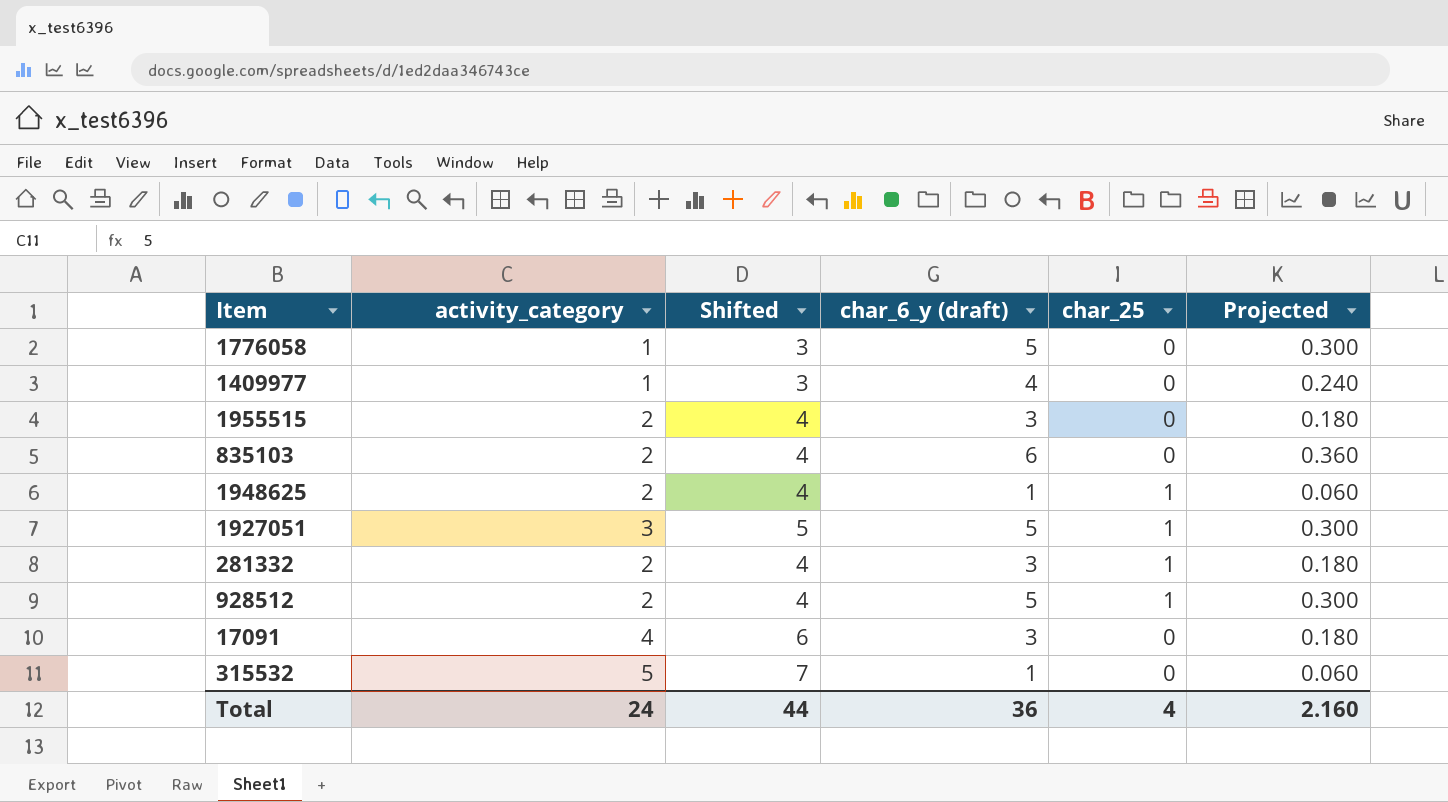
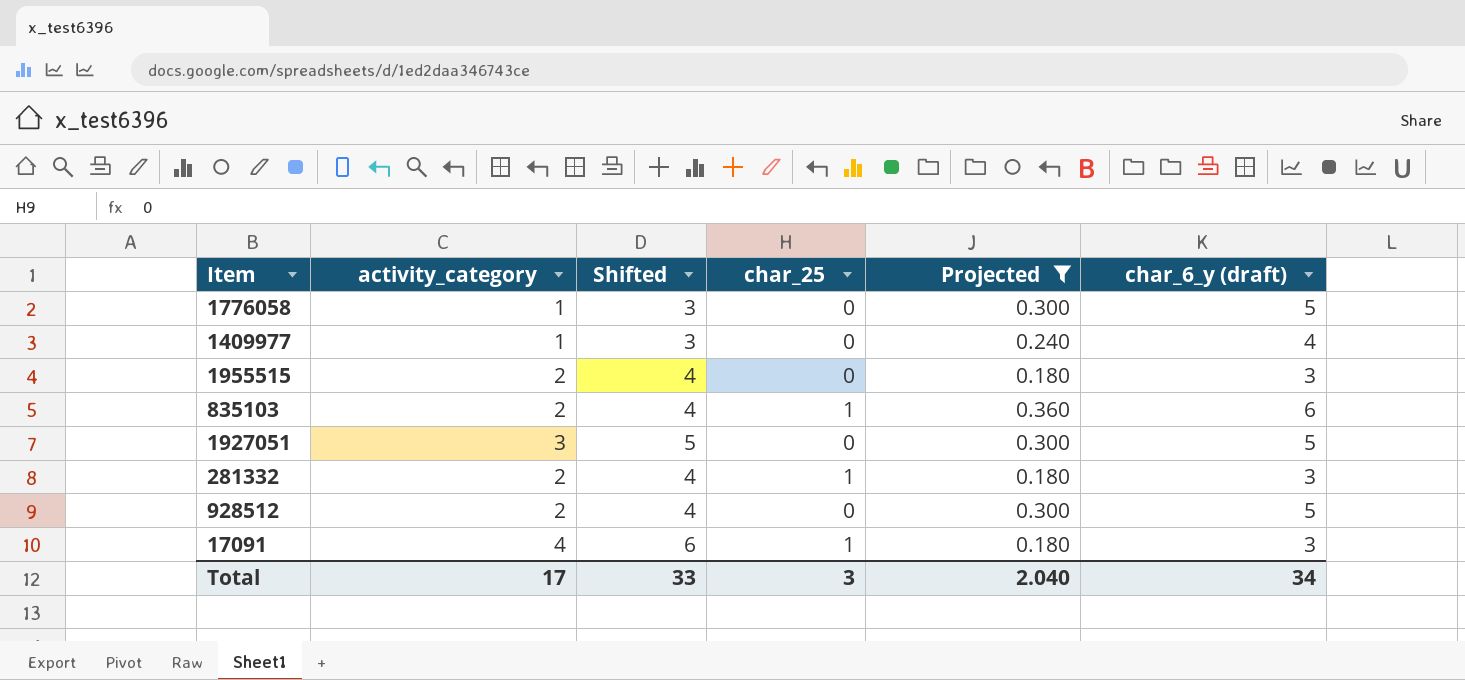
filter: none -> Projected != 0.060
column char_6_y (draft) | position: 4 -> 6
835103 | char_25: 0 -> 1
1927051 | char_25: 1 -> 0
928512 | char_25: 1 -> 0
17091 | char_25: 0 -> 1
Total | activity_category: 24 -> 17
Total | Shifted: 44 -> 33
Total | char_25: 4 -> 3
Total | Projected: 2.160 -> 2.040
Total | char_6_y (draft): 36 -> 34

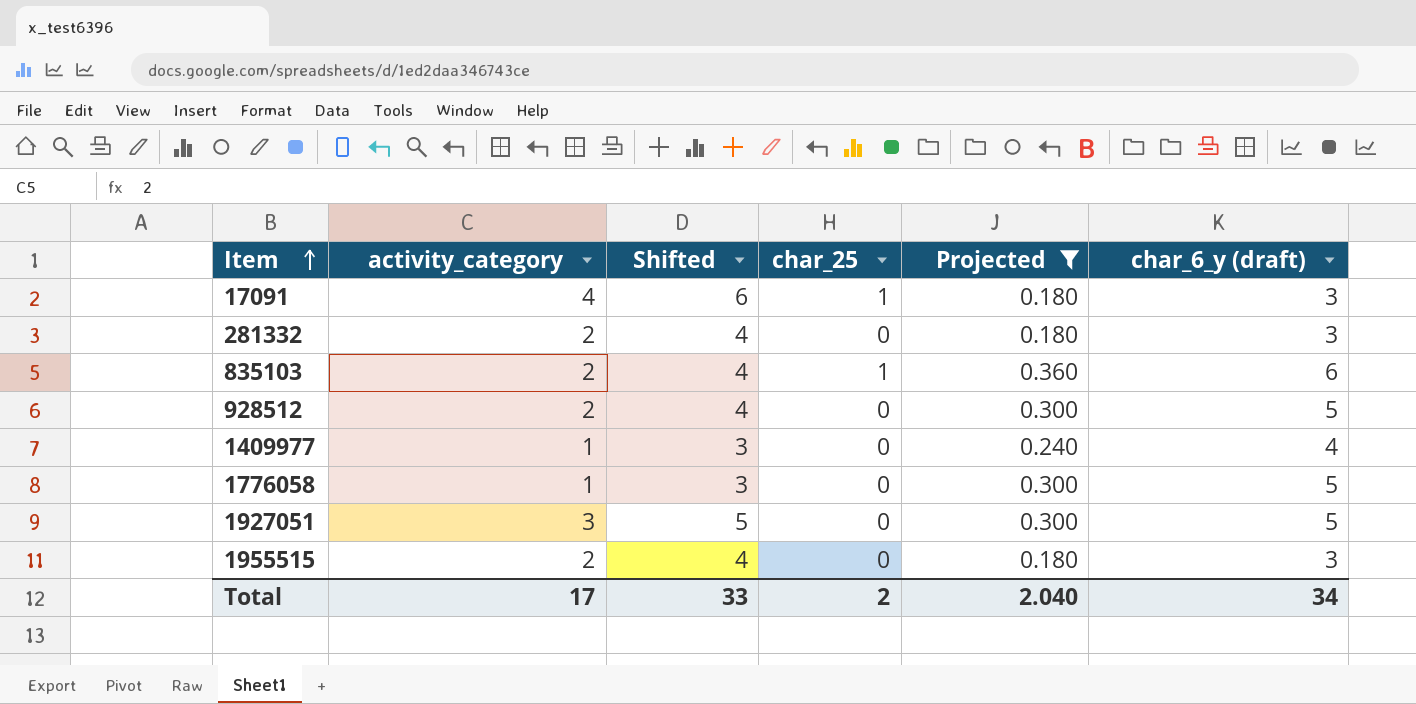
row order: none -> Item ascending
281332 | char_25: 1 -> 0
Total | char_25: 3 -> 2

